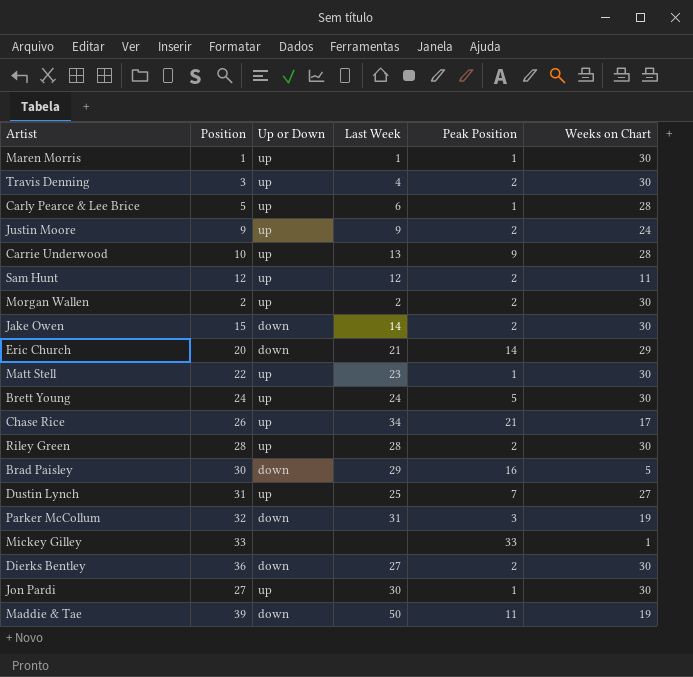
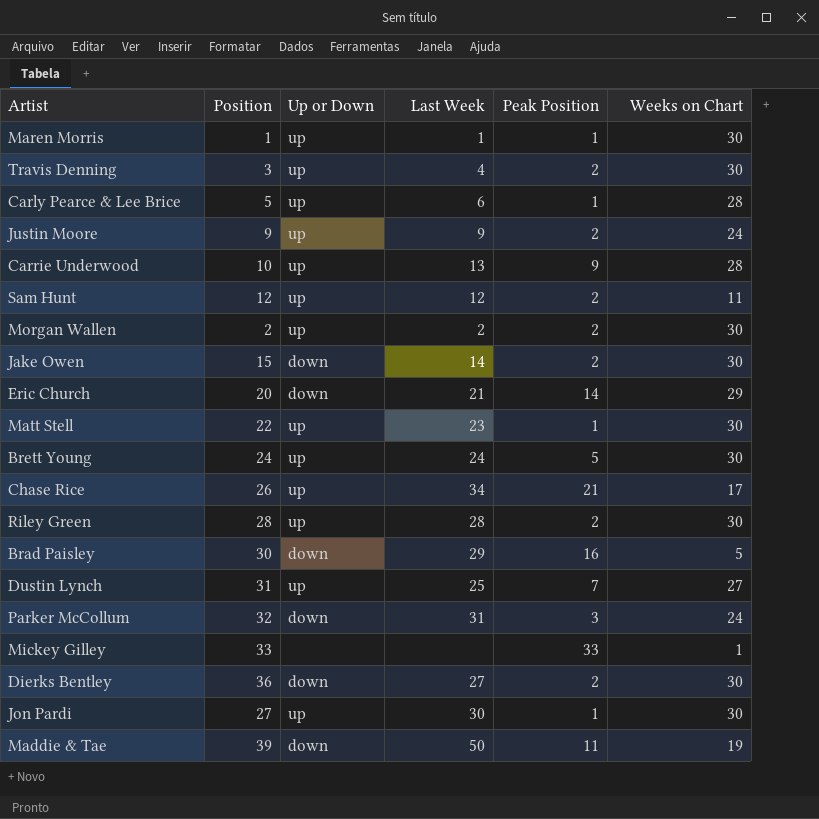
Parker McCollum | Weeks on Chart: 19 -> 24

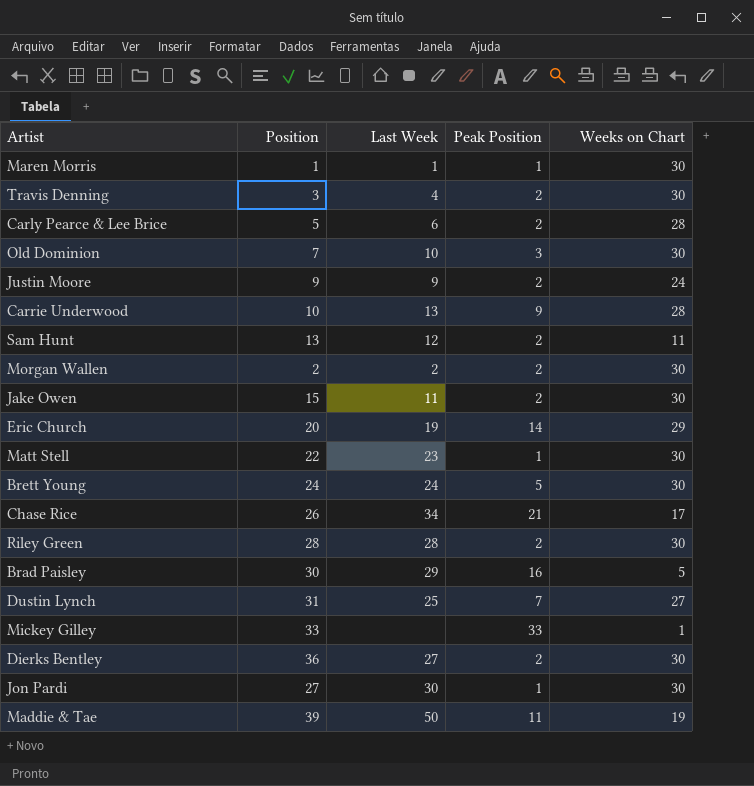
column Up or Down | position: 3 -> none
row Parker McCollum: 32 | down | 31 | 3 | 24 -> none
Carly Pearce & Lee Brice | Peak Position: 1 -> 2
row Old Dominion: none -> 7 | 10 | 3 | 30
Sam Hunt | Position: 12 -> 13
Jake Owen | Last Week: 14 -> 11
Eric Church | Last Week: 21 -> 19

